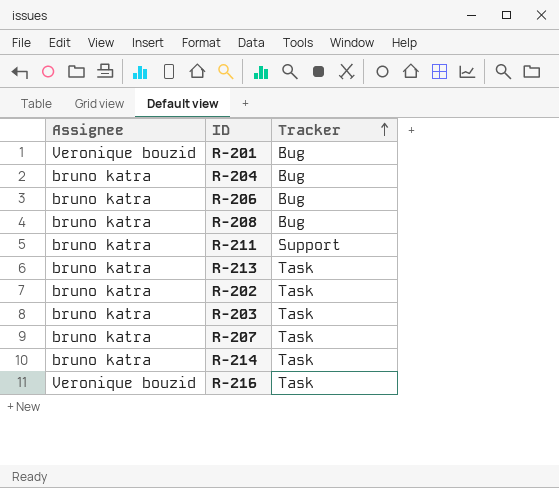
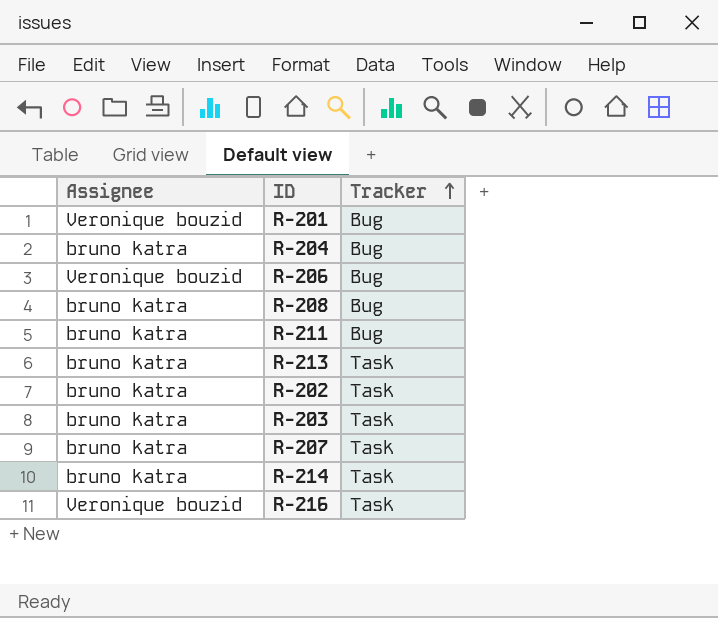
R-206 | Assignee: bruno katra -> Veronique bouzid
R-211 | Tracker: Support -> Bug

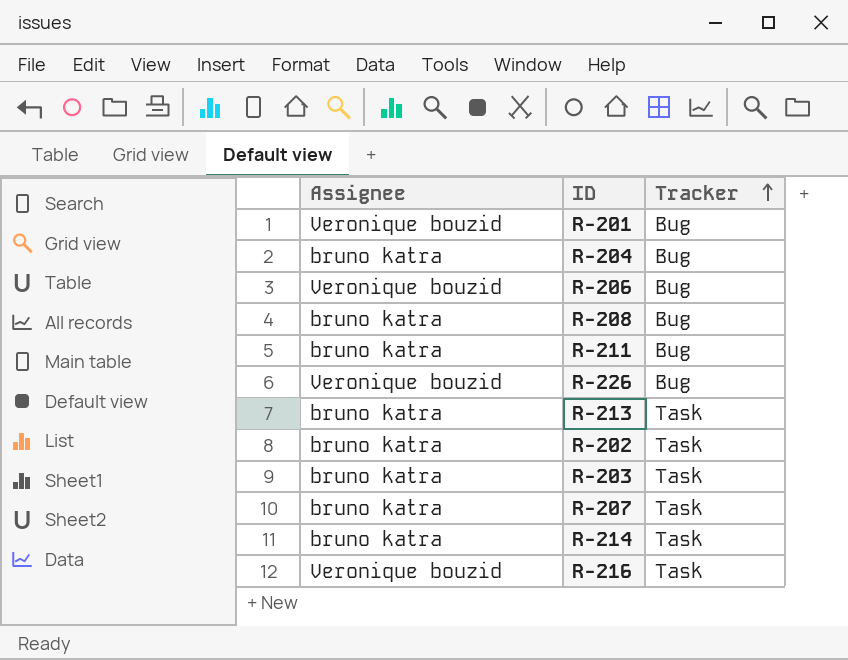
row R-226: none -> Veronique bouzid | Bug

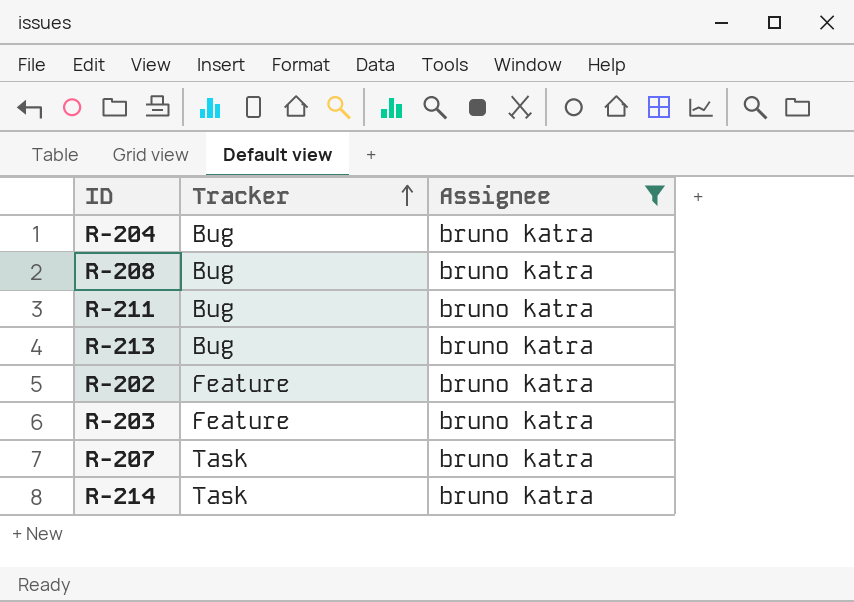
filter: none -> Assignee = bruno katra
column Assignee | position: 1 -> 3
R-213 | Tracker: Task -> Bug
R-202 | Tracker: Task -> Feature
R-203 | Tracker: Task -> Feature

